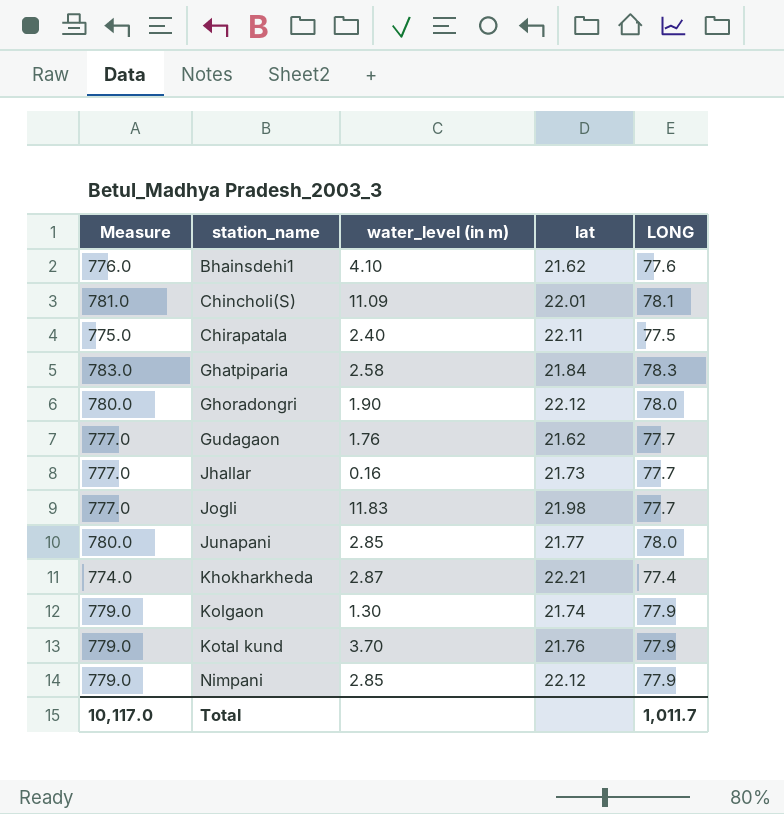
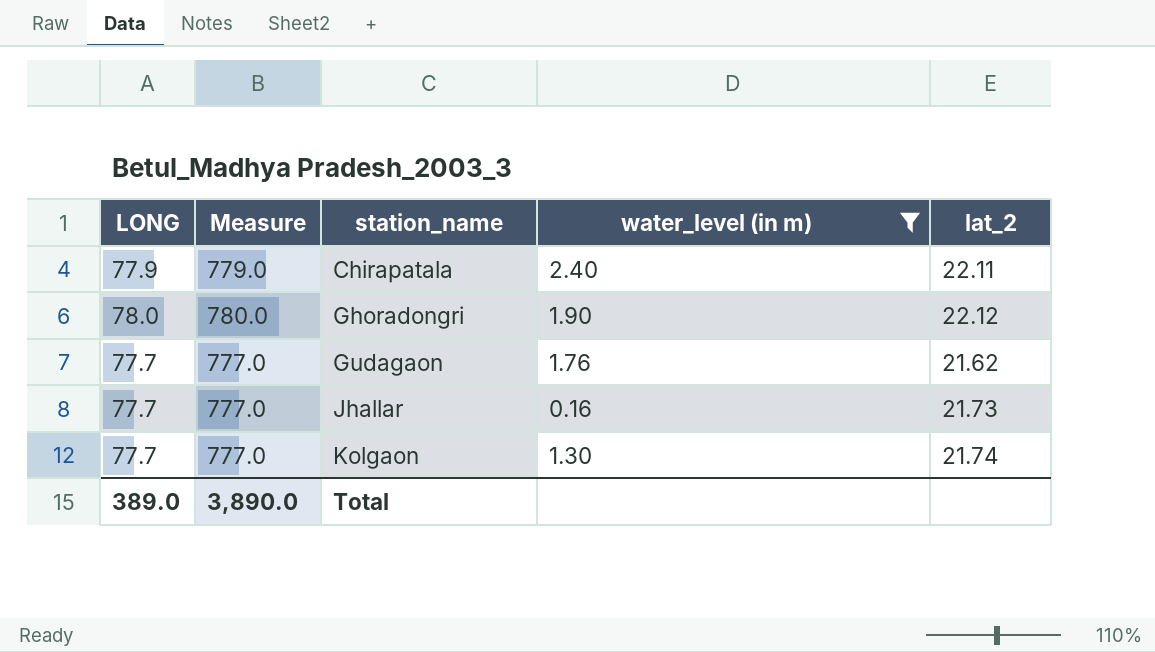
filter: none -> water_level (in m) <= 2.40
column LONG | position: 5 -> 1
column name: lat -> lat_2
Chirapatala | LONG: 77.5 -> 77.9
Chirapatala | Measure: 775.0 -> 779.0
Kolgaon | LONG: 77.9 -> 77.7
Kolgaon | Measure: 779.0 -> 777.0
Total | LONG: 1,011.7 -> 389.0
Total | Measure: 10,117.0 -> 3,890.0

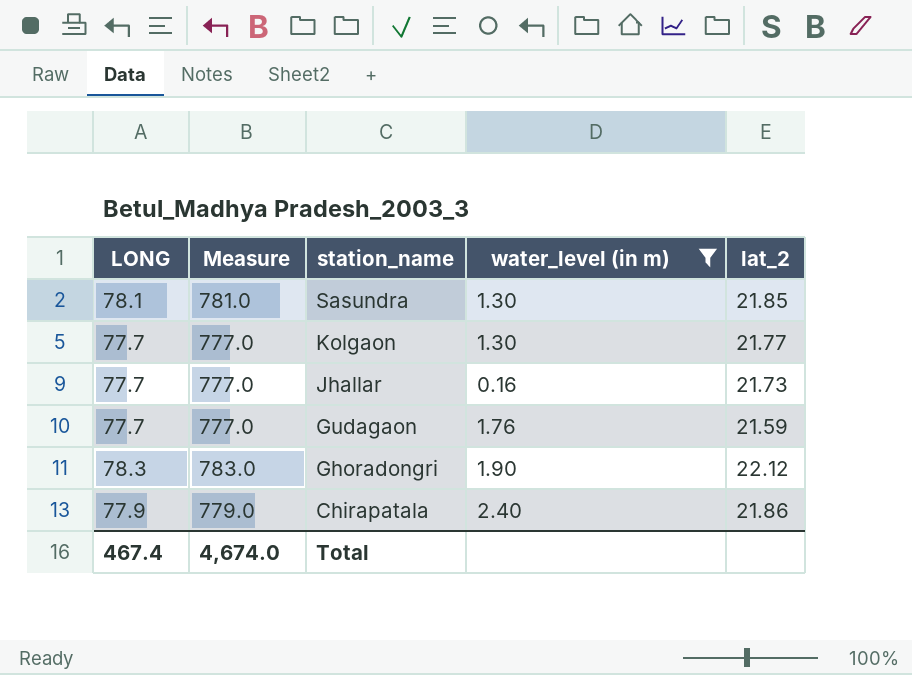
row order: station_name ascending -> station_name descending
row Sasundra: none -> 78.1 | 781.0 | 1.30 | 21.85
Kolgaon | lat_2: 21.74 -> 21.77
Gudagaon | lat_2: 21.62 -> 21.59
Ghoradongri | LONG: 78.0 -> 78.3
Ghoradongri | Measure: 780.0 -> 783.0
Chirapatala | lat_2: 22.11 -> 21.86
Total | LONG: 389.0 -> 467.4
Total | Measure: 3,890.0 -> 4,674.0

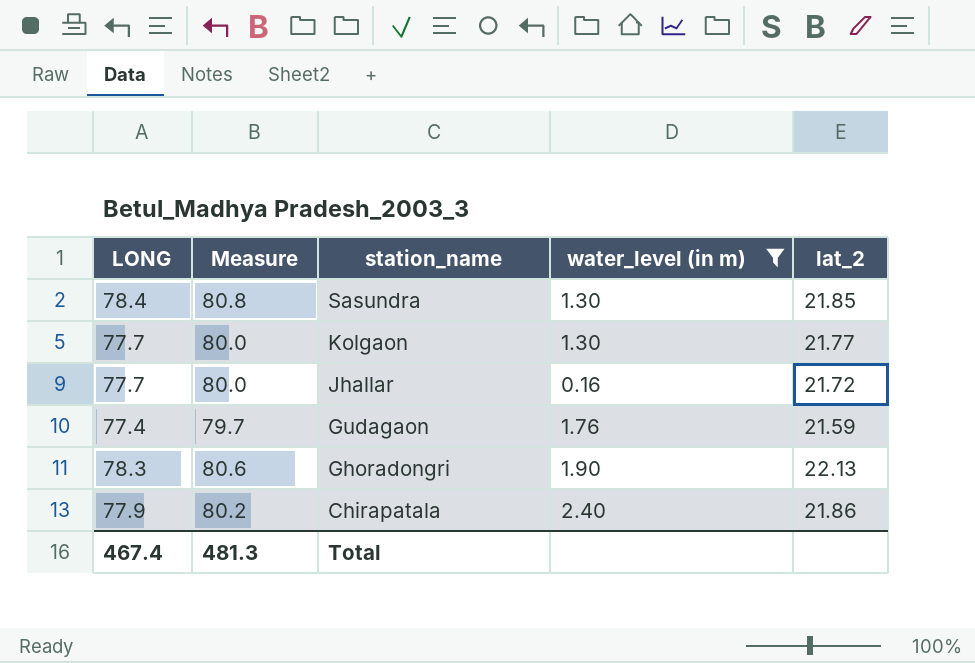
column Measure | formula: [LONG] * 10 -> [LONG] * 1.03
Sasundra | LONG: 78.1 -> 78.4
Jhallar | lat_2: 21.73 -> 21.72
Gudagaon | LONG: 77.7 -> 77.4
Ghoradongri | lat_2: 22.12 -> 22.13
Total | Measure: 4,674.0 -> 481.3

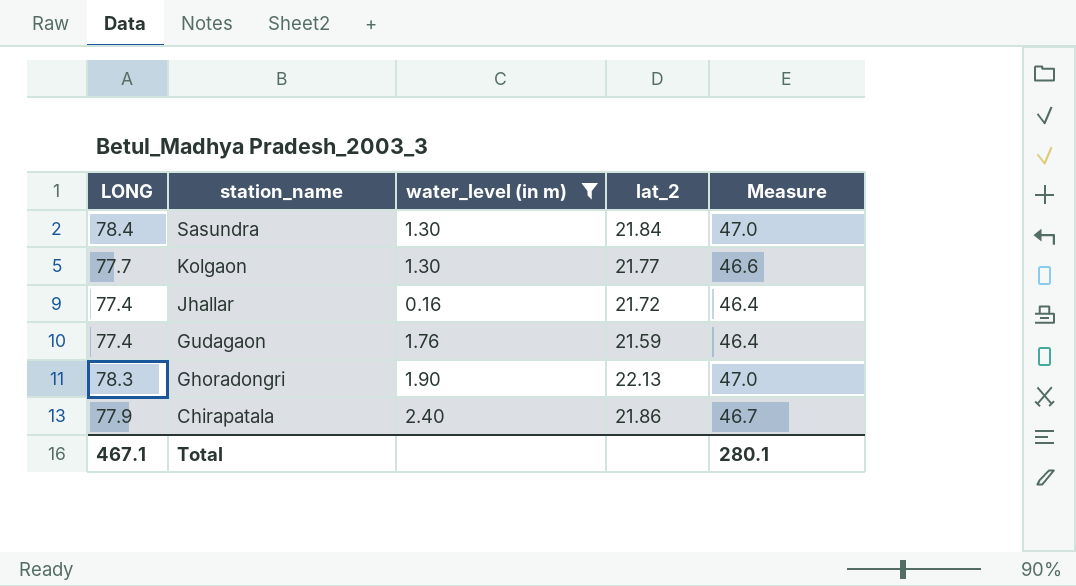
column Measure | formula: [LONG] * 1.03 -> [LONG] * 0.6
column Measure | position: 2 -> 5
Sasundra | lat_2: 21.85 -> 21.84
Jhallar | LONG: 77.7 -> 77.4
Total | LONG: 467.4 -> 467.1
Total | Measure: 481.3 -> 280.1

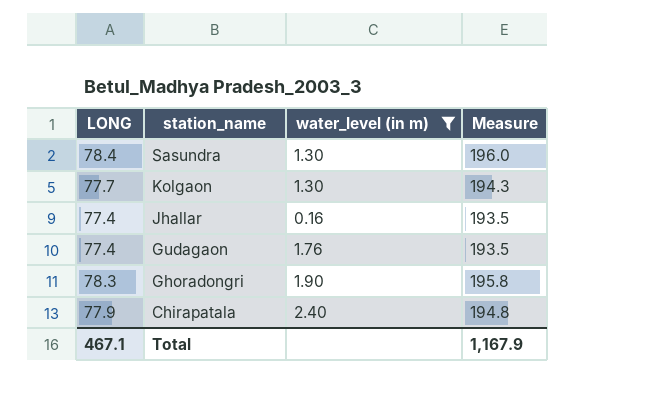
column lat_2 | position: 4 -> none
column Measure | formula: [LONG] * 0.6 -> [LONG] * 2.5
Total | Measure: 280.1 -> 1,167.9

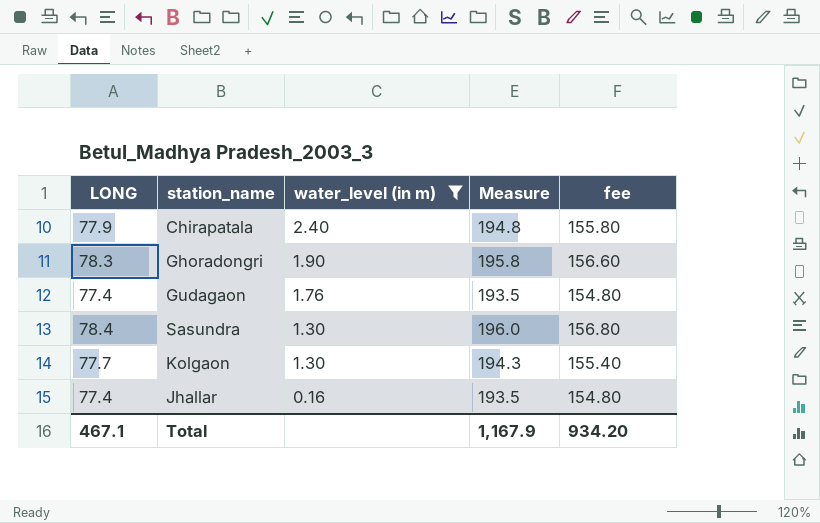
row order: station_name descending -> water_level (in m) descending
column fee | formula: none -> [LONG] * 2

